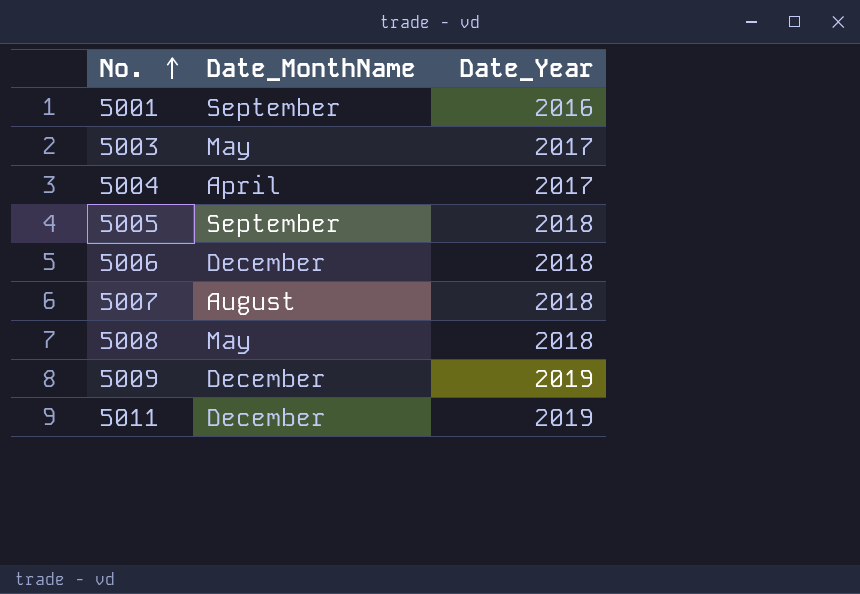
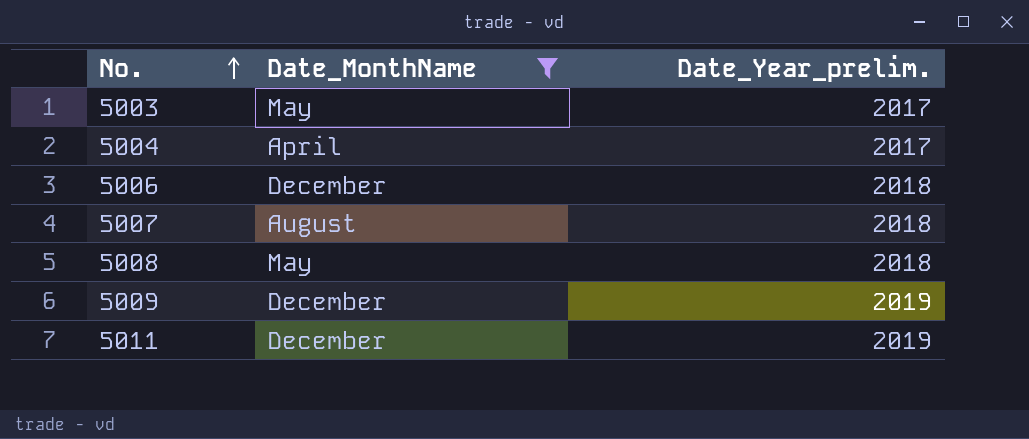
filter: none -> Date_MonthName != September
column name: Date_Year -> Date_Year_prelim.

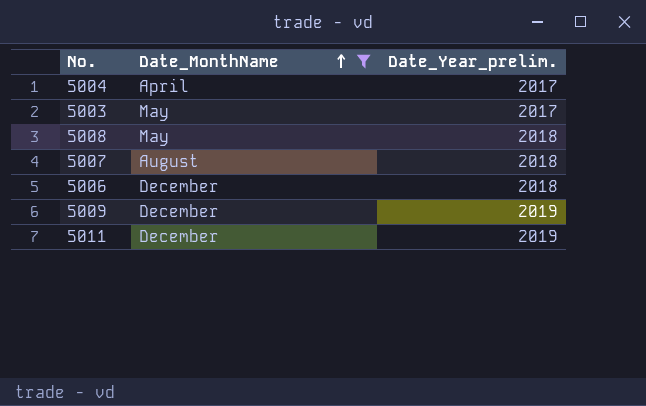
row order: No. ascending -> Date_MonthName ascending

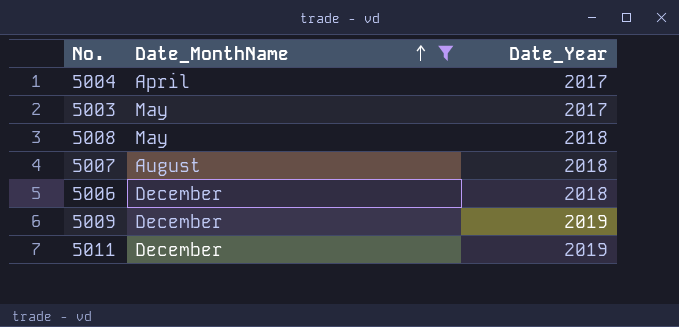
column name: Date_Year_prelim. -> Date_Year

